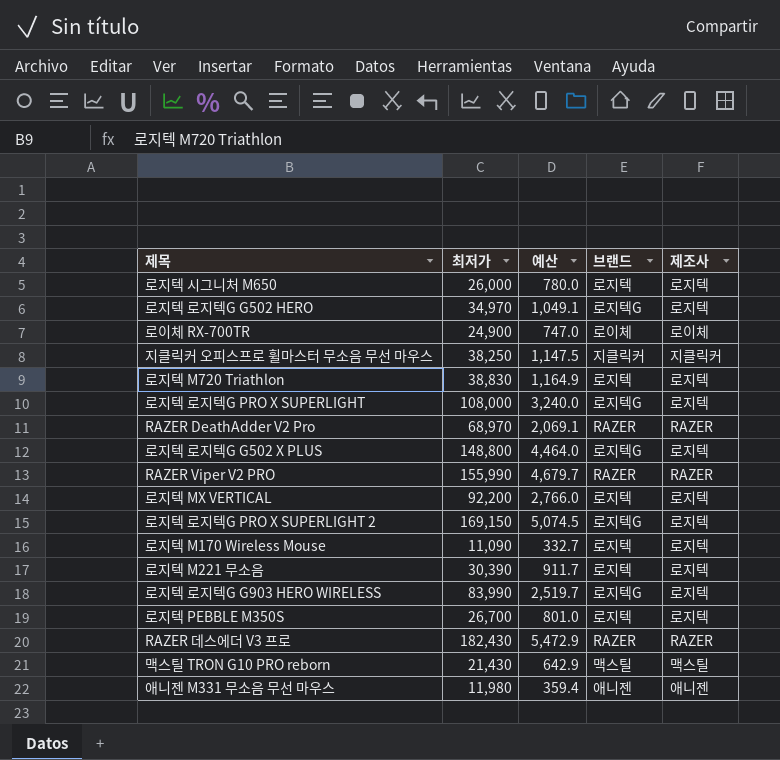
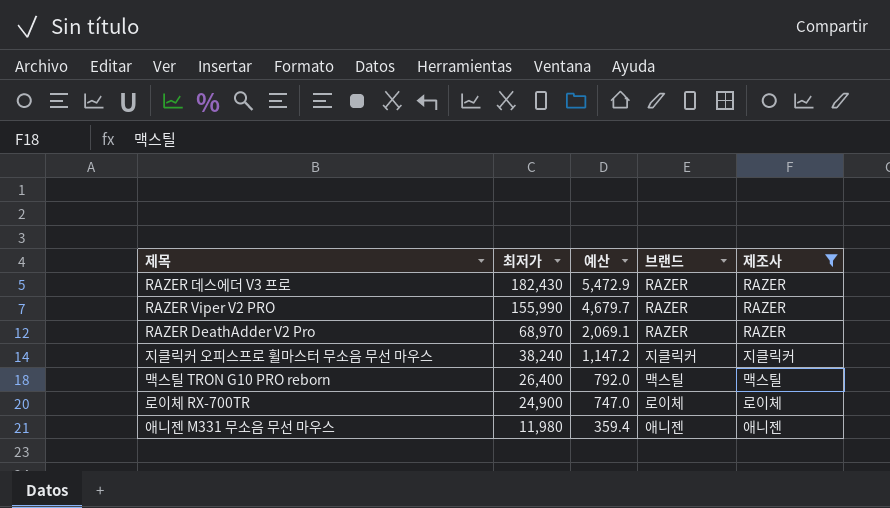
filter: none -> 제조사 != 로지텍
row order: none -> 최저가 descending
지클릭커 오피스프로 휠마스터 무소음 무선 마우스 | 최저가: 38,250 -> 38,240
지클릭커 오피스프로 휠마스터 무소음 무선 마우스 | 예산: 1,147.5 -> 1,147.2
맥스틸 TRON G10 PRO reborn | 최저가: 21,430 -> 26,400
맥스틸 TRON G10 PRO reborn | 예산: 642.9 -> 792.0

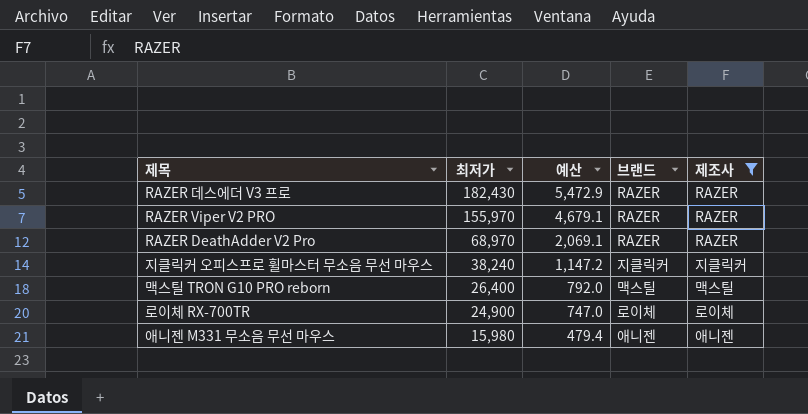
RAZER Viper V2 PRO | 최저가: 155,990 -> 155,970
RAZER Viper V2 PRO | 예산: 4,679.7 -> 4,679.1
애니젠 M331 무소음 무선 마우스 | 최저가: 11,980 -> 15,980
애니젠 M331 무소음 무선 마우스 | 예산: 359.4 -> 479.4

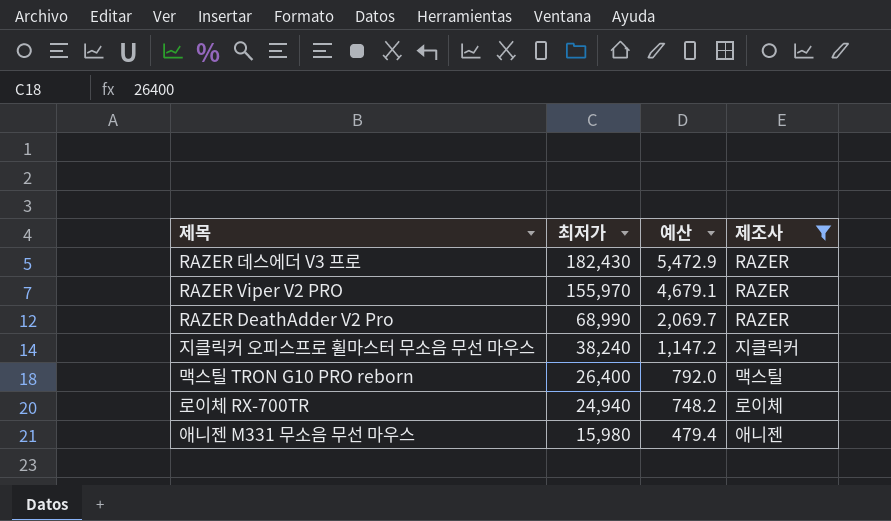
column 브랜드 | position: 4 -> none
RAZER DeathAdder V2 Pro | 최저가: 68,970 -> 68,990
RAZER DeathAdder V2 Pro | 예산: 2,069.1 -> 2,069.7
로이체 RX-700TR | 최저가: 24,900 -> 24,940
로이체 RX-700TR | 예산: 747.0 -> 748.2

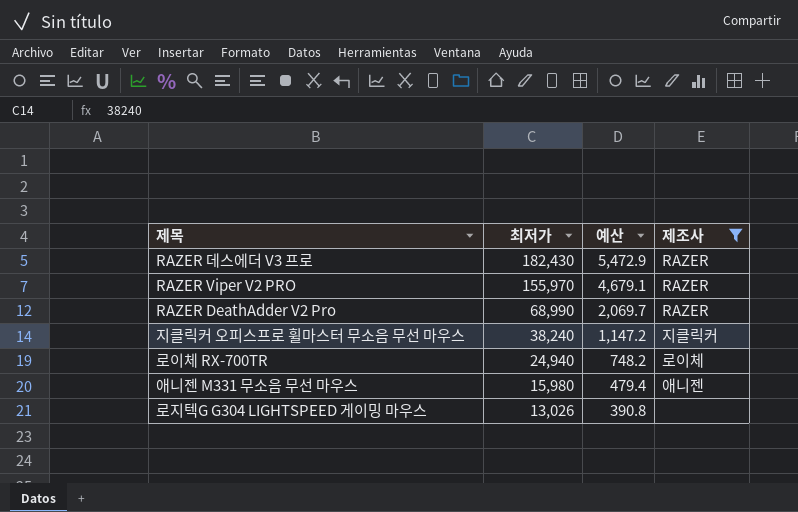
row 맥스틸 TRON G10 PRO reborn: 26,400 | 792.0 | 맥스틸 -> none
row 로지텍G G304 LIGHTSPEED 게이밍 마우스: none -> 13,026 | 390.8 | none

